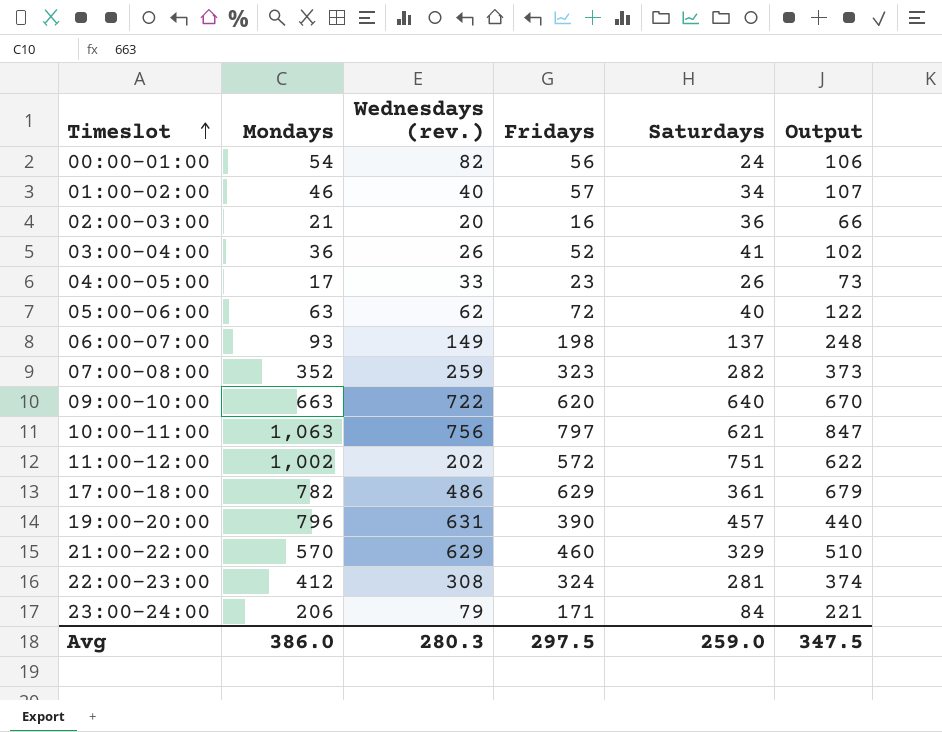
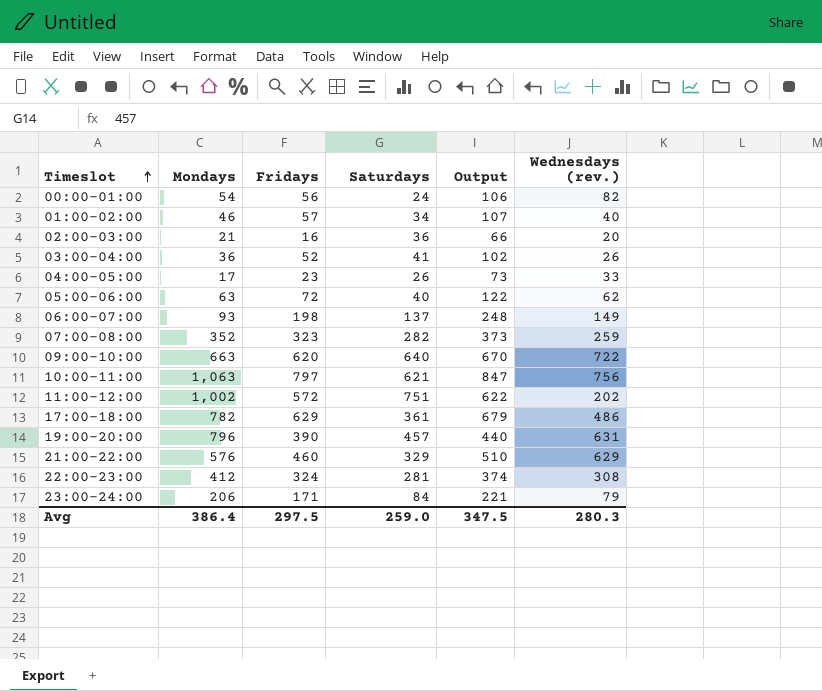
column Wednesdays (rev.) | position: 3 -> 6
21:00-22:00 | Mondays: 570 -> 576
Avg | Mondays: 386.0 -> 386.4

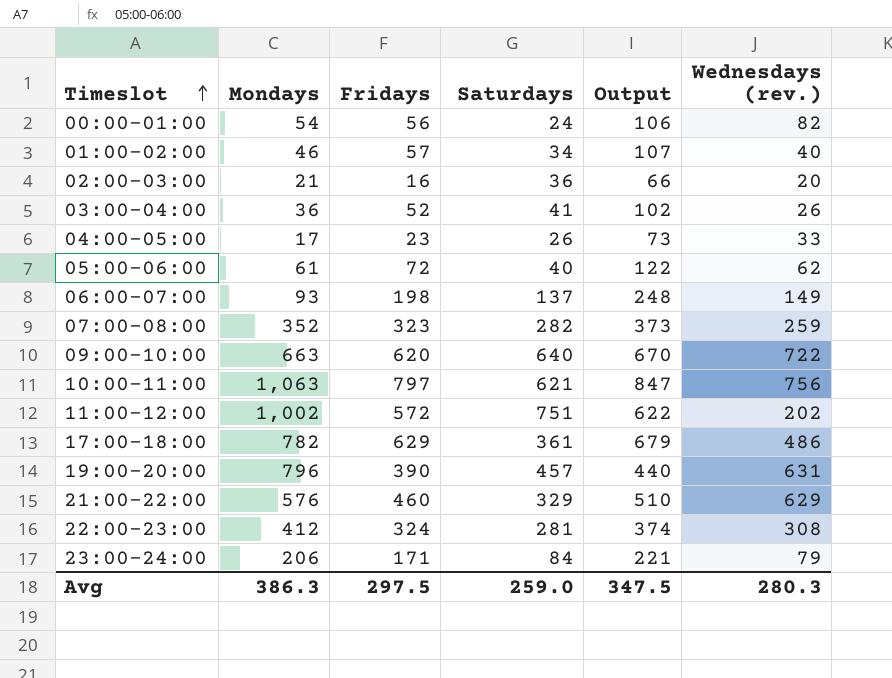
05:00-06:00 | Mondays: 63 -> 61
Avg | Mondays: 386.4 -> 386.3

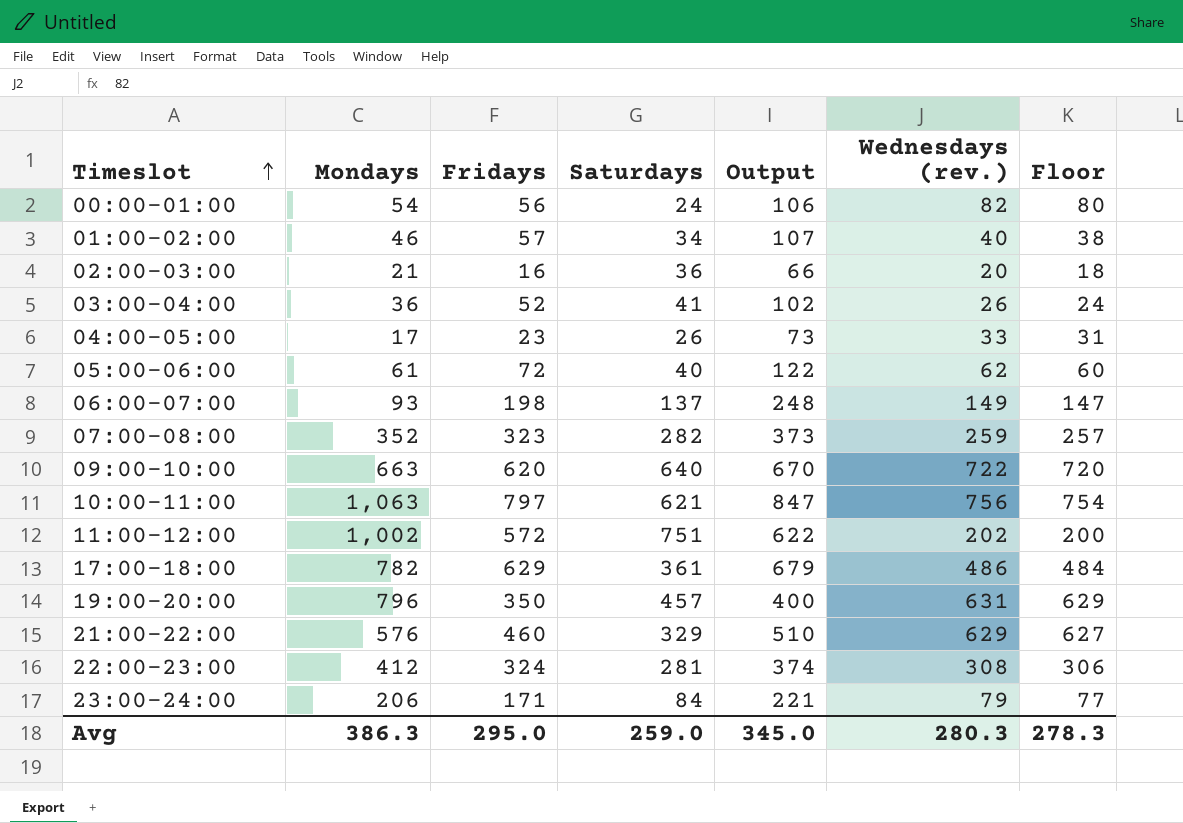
column Floor | formula: none -> [Wednesdays (rev.)] - 2
19:00-20:00 | Fridays: 390 -> 350
19:00-20:00 | Output: 440 -> 400
Avg | Fridays: 297.5 -> 295.0
Avg | Output: 347.5 -> 345.0

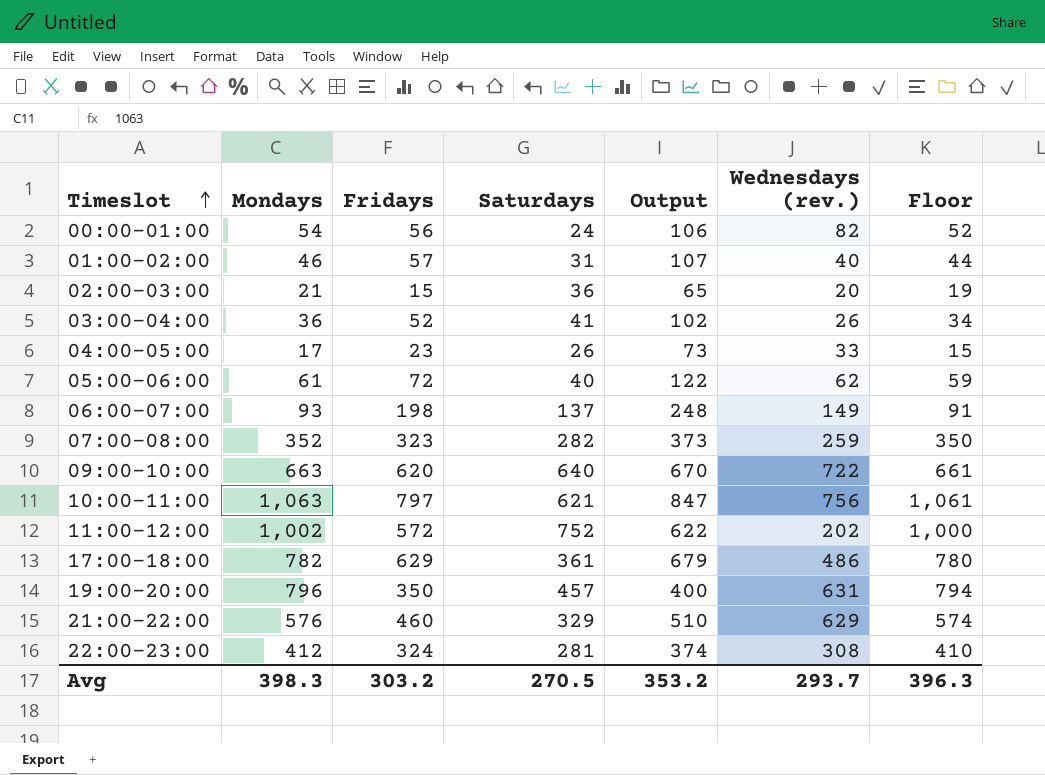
column Floor | formula: [Wednesdays (rev.)] - 2 -> [Mondays] - 2
row 23:00-24:00: 206 | 171 | 84 | 221 | 79 | 77 -> none
01:00-02:00 | Saturdays: 34 -> 31
02:00-03:00 | Fridays: 16 -> 15
02:00-03:00 | Output: 66 -> 65
11:00-12:00 | Saturdays: 751 -> 752
Avg | Mondays: 386.3 -> 398.3
Avg | Fridays: 295.0 -> 303.2
Avg | Saturdays: 259.0 -> 270.5
Avg | Output: 345.0 -> 353.2
Avg | Wednesdays (rev.): 280.3 -> 293.7
Avg | Floor: 278.3 -> 396.3

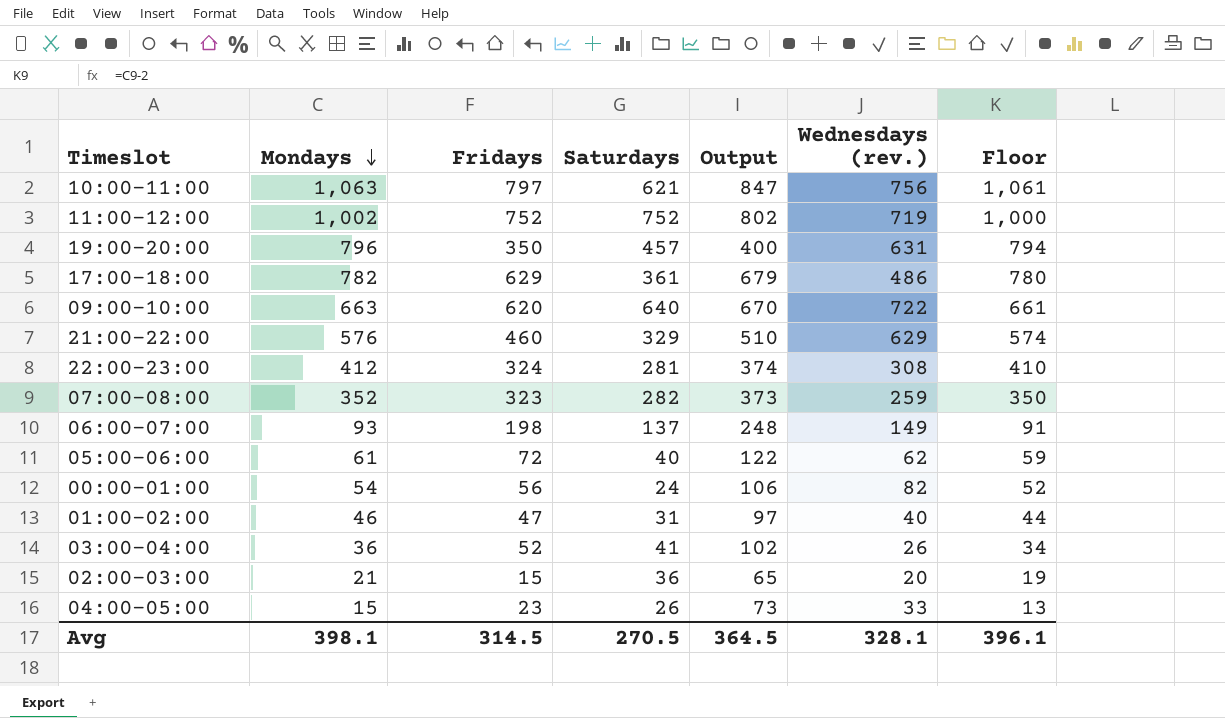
row order: Timeslot ascending -> Mondays descending
11:00-12:00 | Fridays: 572 -> 752
11:00-12:00 | Output: 622 -> 802
11:00-12:00 | Wednesdays (rev.): 202 -> 719
01:00-02:00 | Fridays: 57 -> 47
01:00-02:00 | Output: 107 -> 97
04:00-05:00 | Mondays: 17 -> 15
04:00-05:00 | Floor: 15 -> 13
Avg | Mondays: 398.3 -> 398.1
Avg | Fridays: 303.2 -> 314.5
Avg | Output: 353.2 -> 364.5
Avg | Wednesdays (rev.): 293.7 -> 328.1
Avg | Floor: 396.3 -> 396.1

